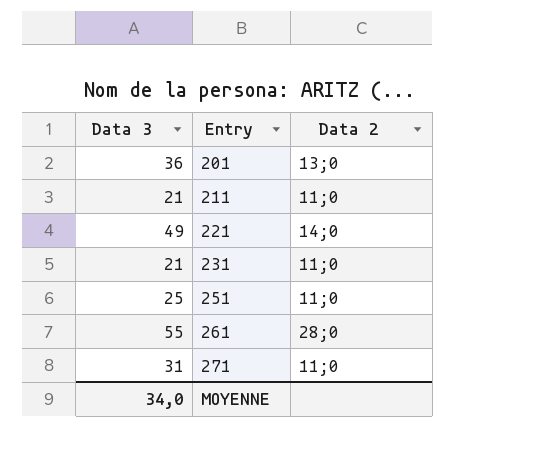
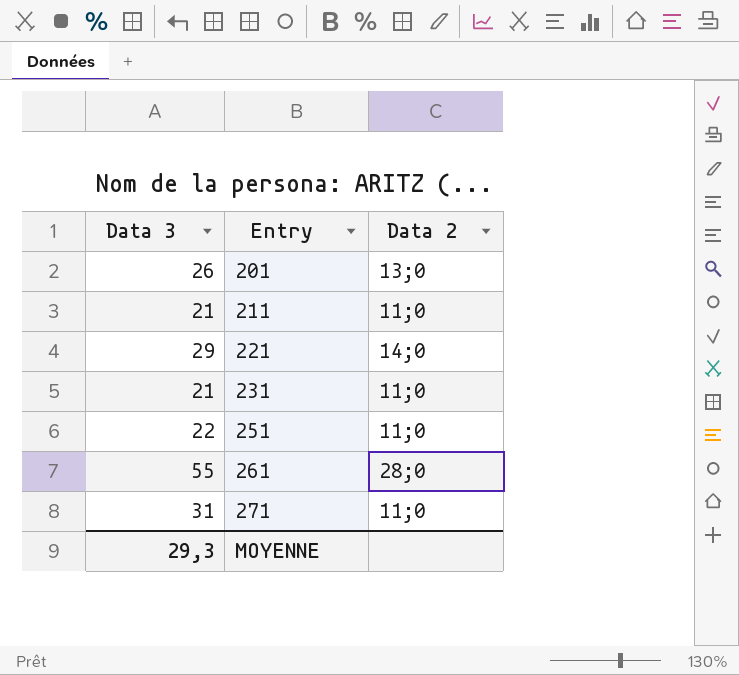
201 | Data 3: 36 -> 26
221 | Data 3: 49 -> 29
251 | Data 3: 25 -> 22
MOYENNE | Data 3: 34,0 -> 29,3

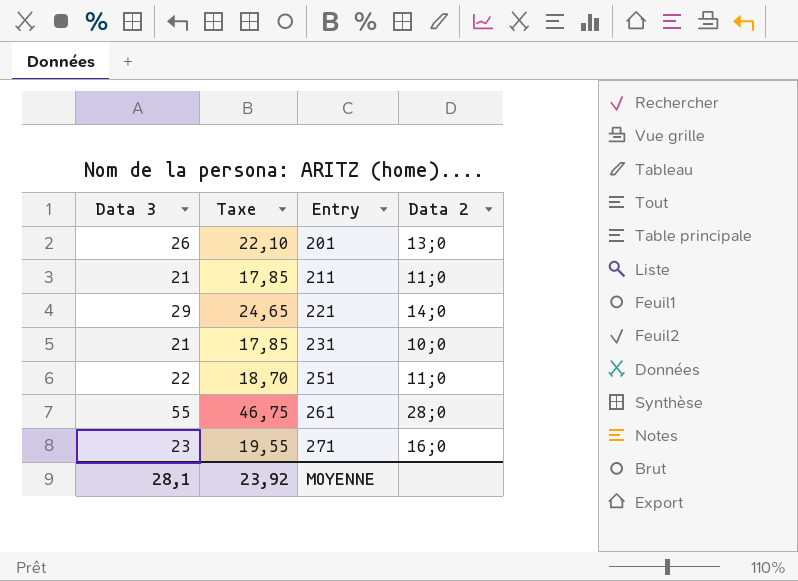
column Taxe | formula: none -> [Data 3] * 0,85
231 | Data 2: 11;0 -> 10;0
271 | Data 3: 31 -> 23
271 | Data 2: 11;0 -> 16;0
MOYENNE | Data 3: 29,3 -> 28,1

